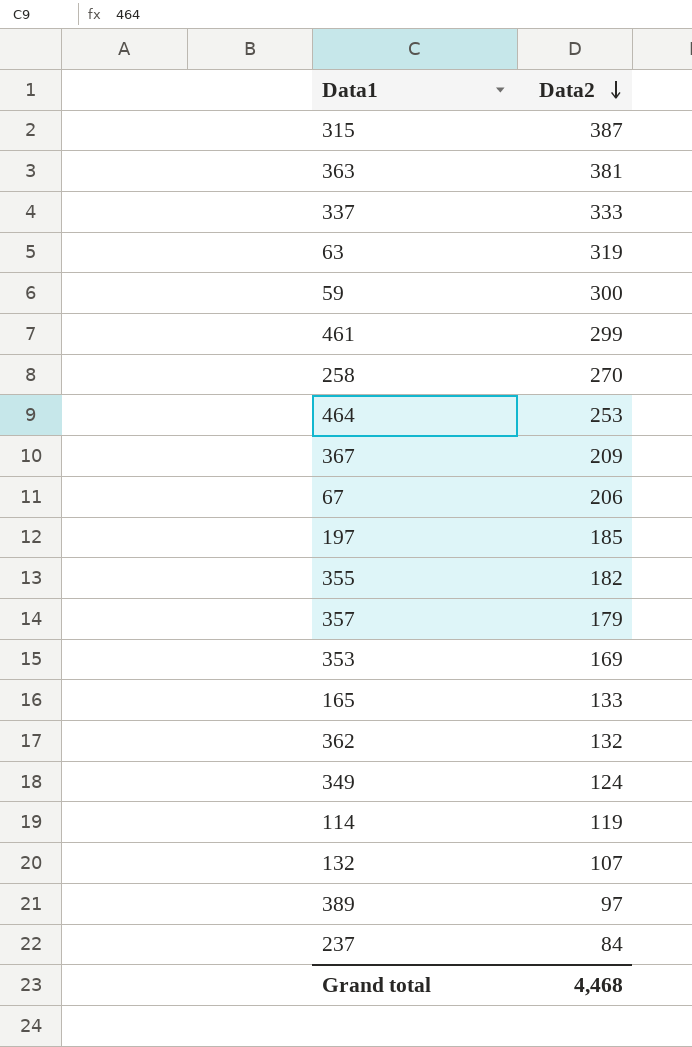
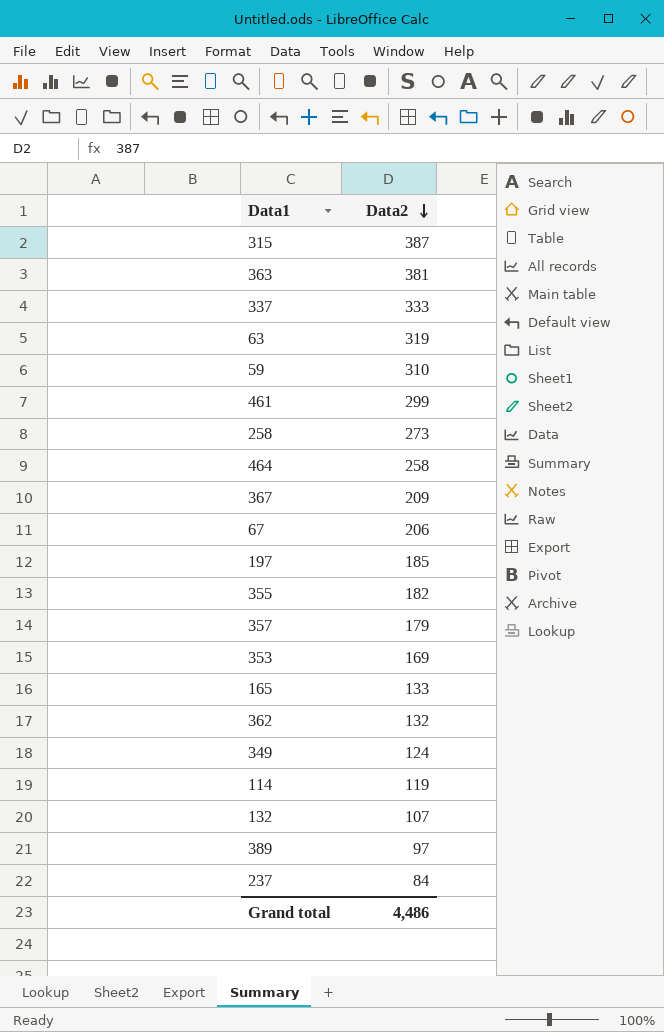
59 | Data2: 300 -> 310
258 | Data2: 270 -> 273
464 | Data2: 253 -> 258
Grand total | Data2: 4,468 -> 4,486

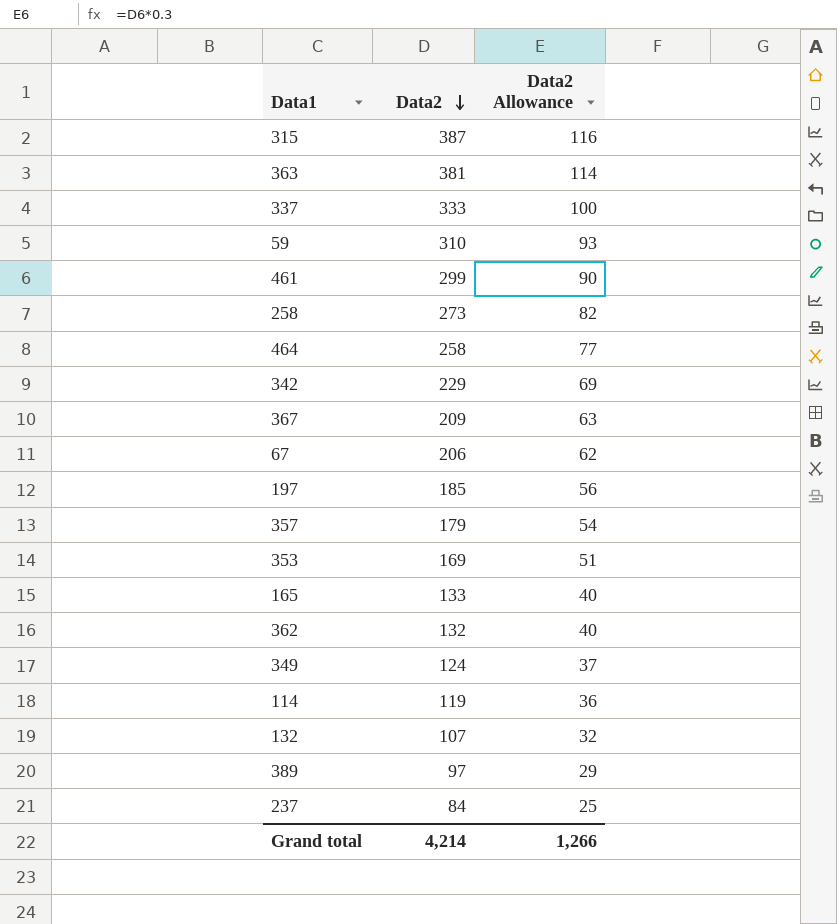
column Data2 Allowance | formula: none -> [Data2] * 0.3
row 63: 319 -> none
row 355: 182 -> none
row 342: none -> 229 | 69
Grand total | Data2: 4,486 -> 4,214

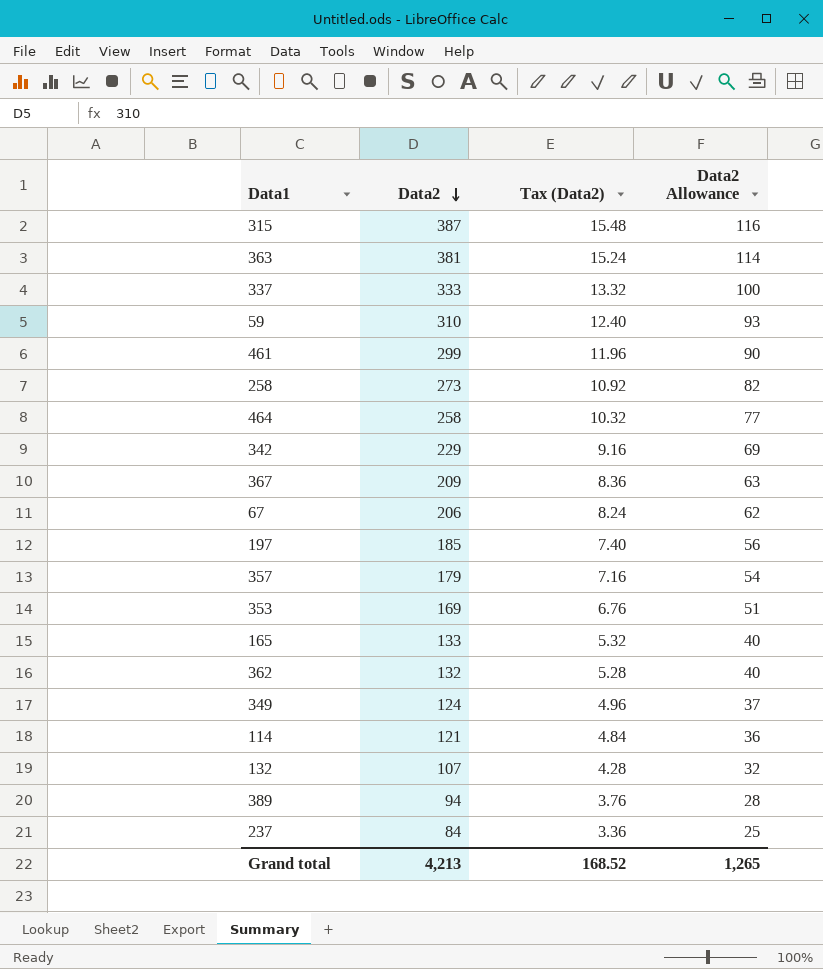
column Tax (Data2) | formula: none -> [Data2] * 0.04
114 | Data2: 119 -> 121
389 | Data2: 97 -> 94
389 | Data2 Allowance: 29 -> 28
Grand total | Data2: 4,214 -> 4,213
Grand total | Data2 Allowance: 1,266 -> 1,265

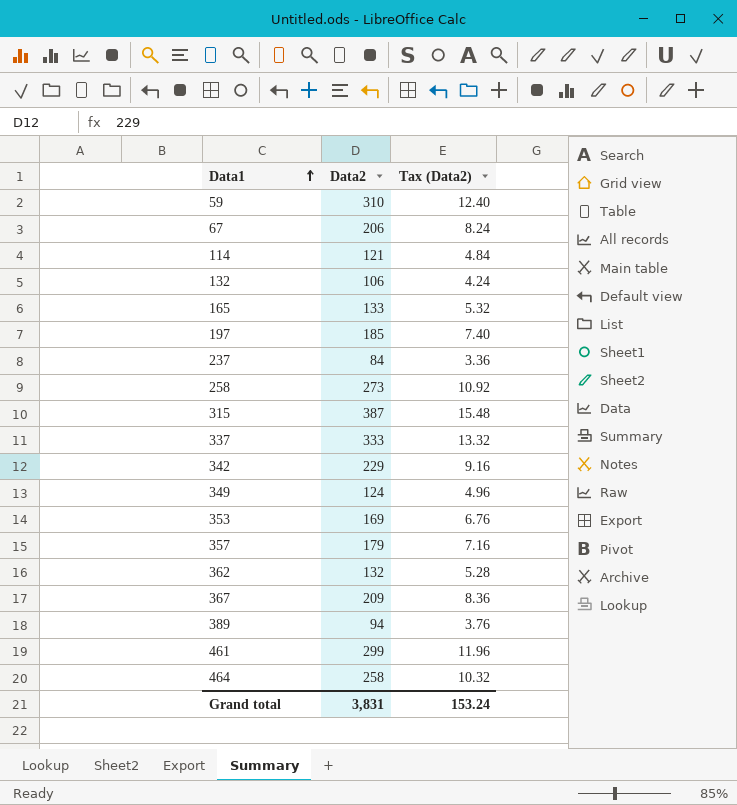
row order: Data2 descending -> Data1 ascending
column Data2 Allowance | formula: [Data2] * 0.3 -> none
row 363: 381 | 15.24 | 114 -> none
132 | Data2: 107 -> 106
132 | Tax (Data2): 4.28 -> 4.24
Grand total | Data2: 4,213 -> 3,831
Grand total | Tax (Data2): 168.52 -> 153.24

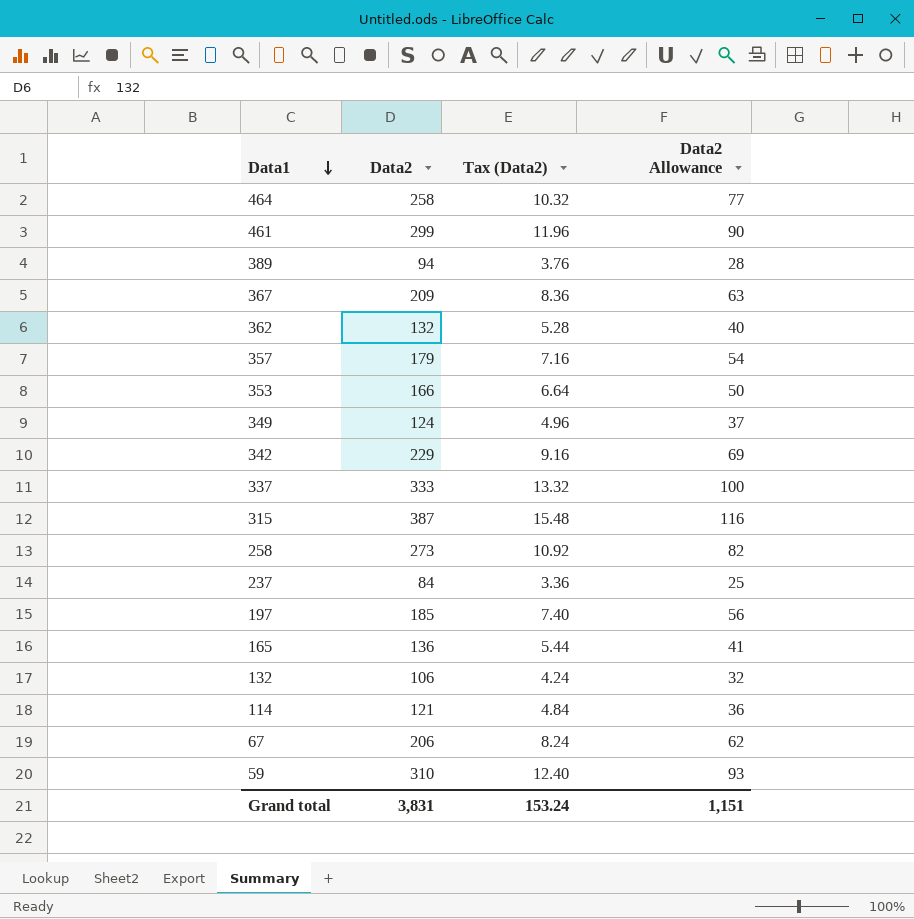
row order: Data1 ascending -> Data1 descending
column Data2 Allowance | formula: none -> [Data2] * 0.3
353 | Data2: 169 -> 166
353 | Tax (Data2): 6.76 -> 6.64
165 | Data2: 133 -> 136
165 | Tax (Data2): 5.32 -> 5.44

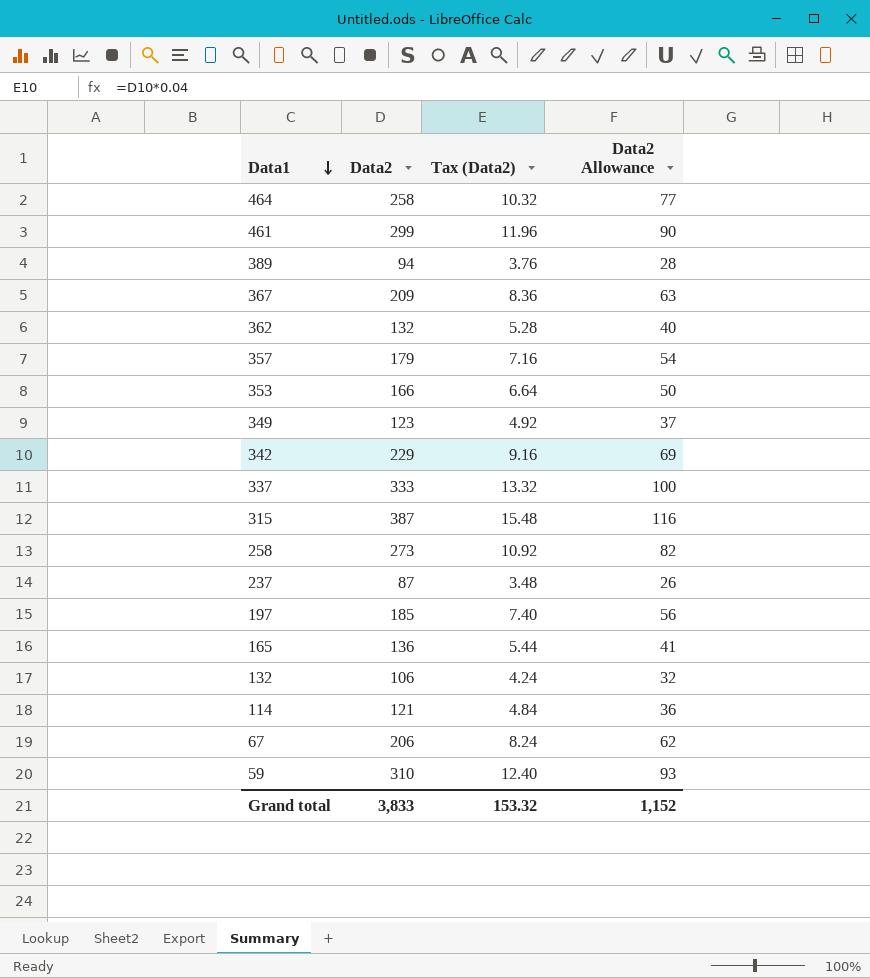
349 | Data2: 124 -> 123
349 | Tax (Data2): 4.96 -> 4.92
237 | Data2: 84 -> 87
237 | Tax (Data2): 3.36 -> 3.48
237 | Data2 Allowance: 25 -> 26
Grand total | Data2: 3,831 -> 3,833
Grand total | Tax (Data2): 153.24 -> 153.32
Grand total | Data2 Allowance: 1,151 -> 1,152

